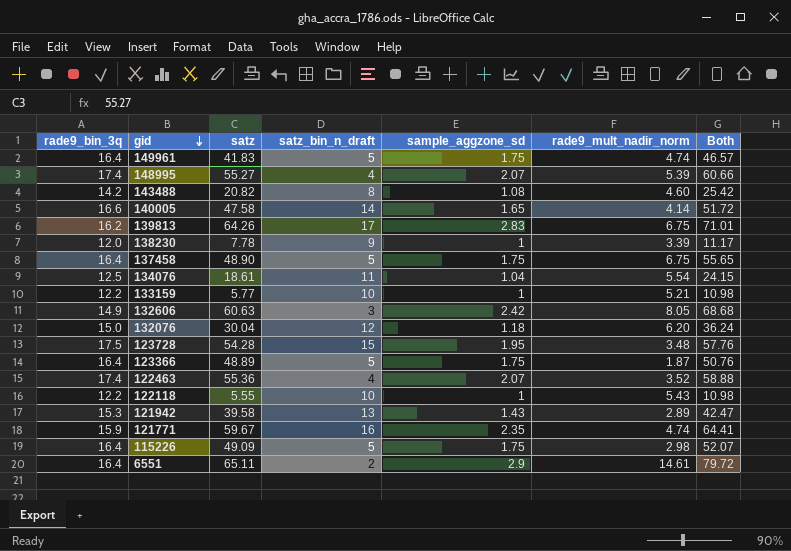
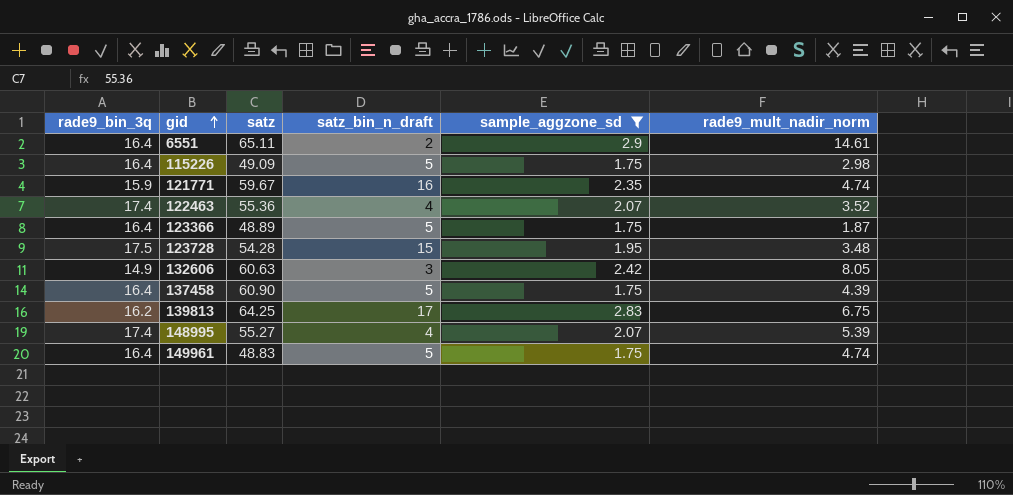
filter: none -> sample_aggzone_sd >= 1.75
row order: gid descending -> gid ascending
column Both | formula: [satz] + [rade9_mult_nadir_norm] -> none
137458 | satz: 48.90 -> 60.90
137458 | rade9_mult_nadir_norm: 6.75 -> 4.39
139813 | satz: 64.26 -> 64.25
149961 | satz: 41.83 -> 48.83

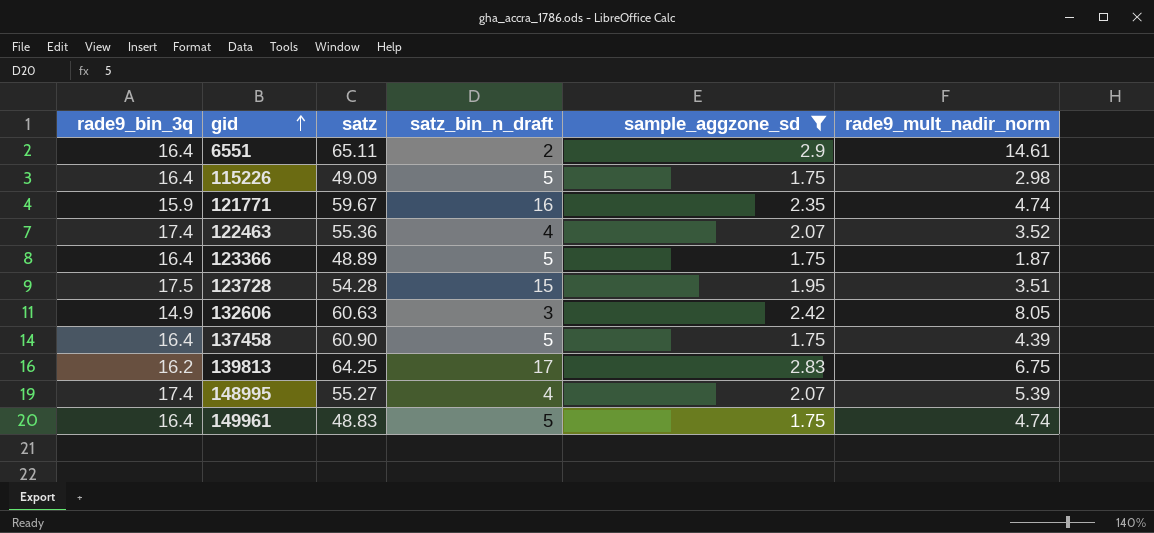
123728 | rade9_mult_nadir_norm: 3.48 -> 3.51

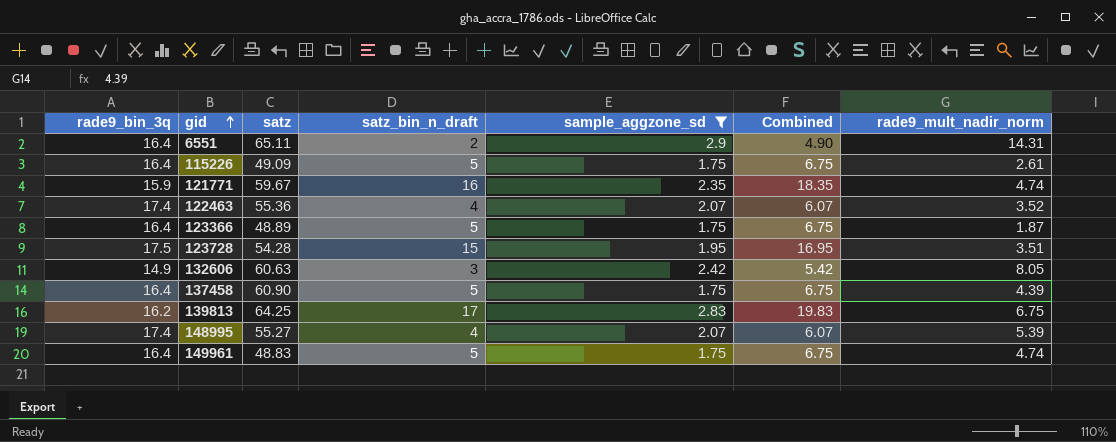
column Combined | formula: none -> [satz_bin_n_draft] + [sample_aggzone_sd]
6551 | rade9_mult_nadir_norm: 14.61 -> 14.31
115226 | rade9_mult_nadir_norm: 2.98 -> 2.61

